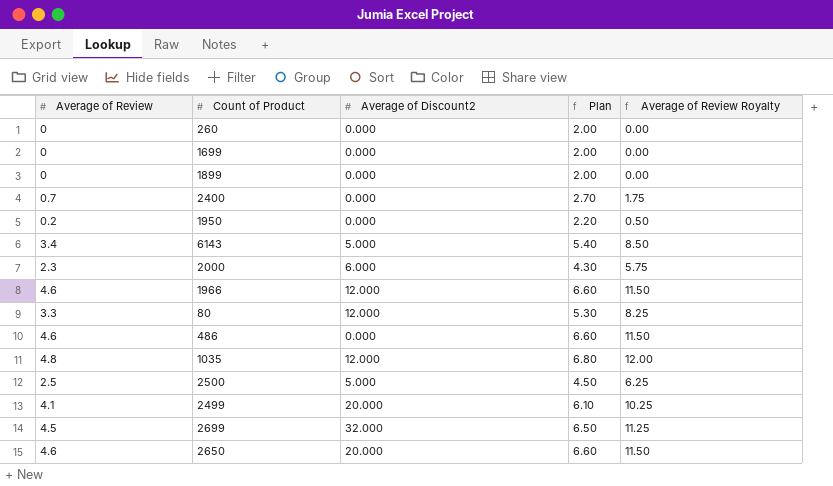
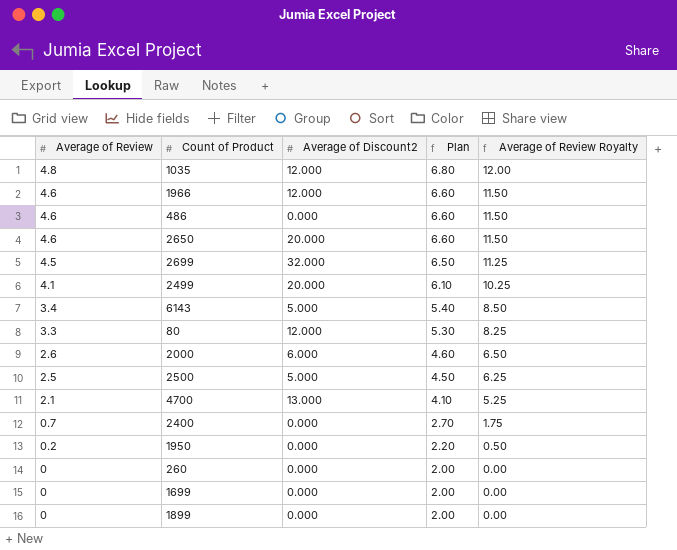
row order: none -> Average of Review descending
2000 | Average of Review: 2.3 -> 2.6
2000 | Plan: 4.30 -> 4.60
2000 | Average of Review Royalty: 5.75 -> 6.50
row 4700: none -> 2.1 | 13.000 | 4.10 | 5.25

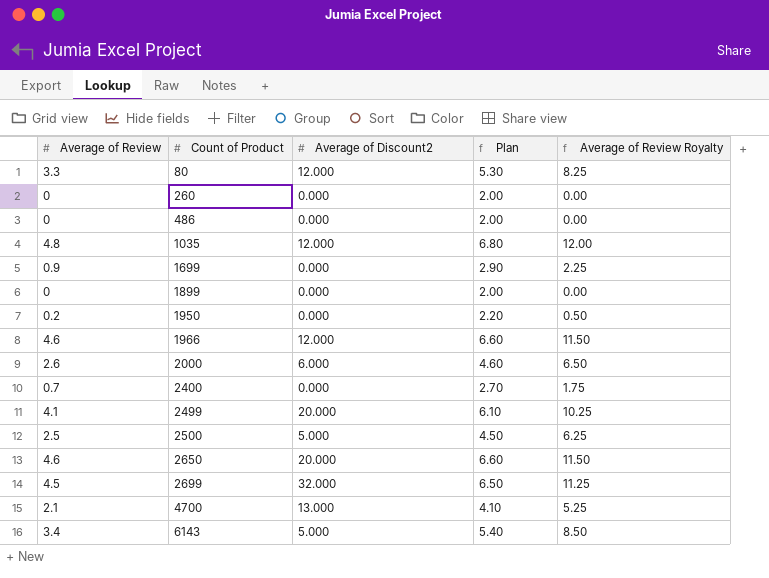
row order: Average of Review descending -> Count of Product ascending
486 | Average of Review: 4.6 -> 0
486 | Plan: 6.60 -> 2.00
486 | Average of Review Royalty: 11.50 -> 0.00
1699 | Average of Review: 0 -> 0.9
1699 | Plan: 2.00 -> 2.90
1699 | Average of Review Royalty: 0.00 -> 2.25

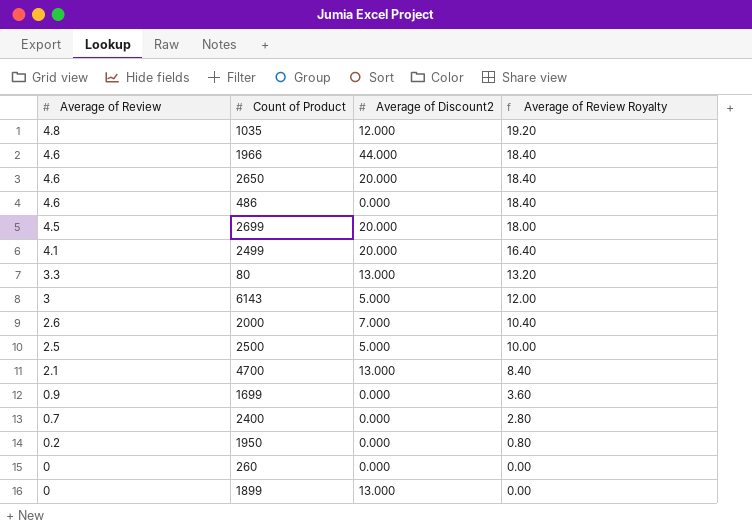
row order: Count of Product ascending -> Average of Review descending
column Plan | formula: [Average of Review] + 2 -> none
column Average of Review Royalty | formula: [Average of Review] * 2.5 -> [Average of Review] * 4
1966 | Average of Discount2: 12.000 -> 44.000
486 | Average of Review: 0 -> 4.6
2699 | Average of Discount2: 32.000 -> 20.000
80 | Average of Discount2: 12.000 -> 13.000
6143 | Average of Review: 3.4 -> 3
2000 | Average of Discount2: 6.000 -> 7.000
1899 | Average of Discount2: 0.000 -> 13.000

